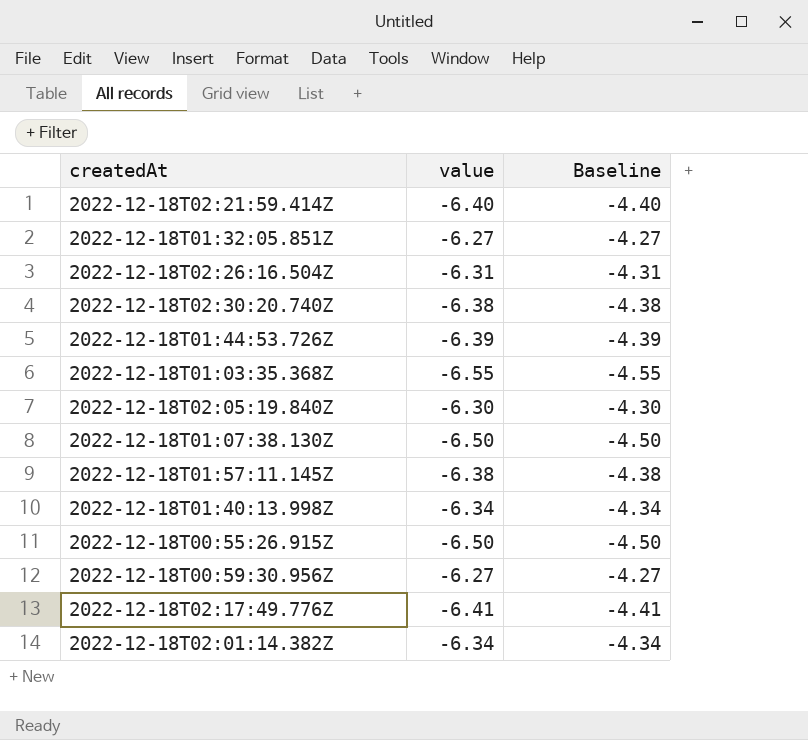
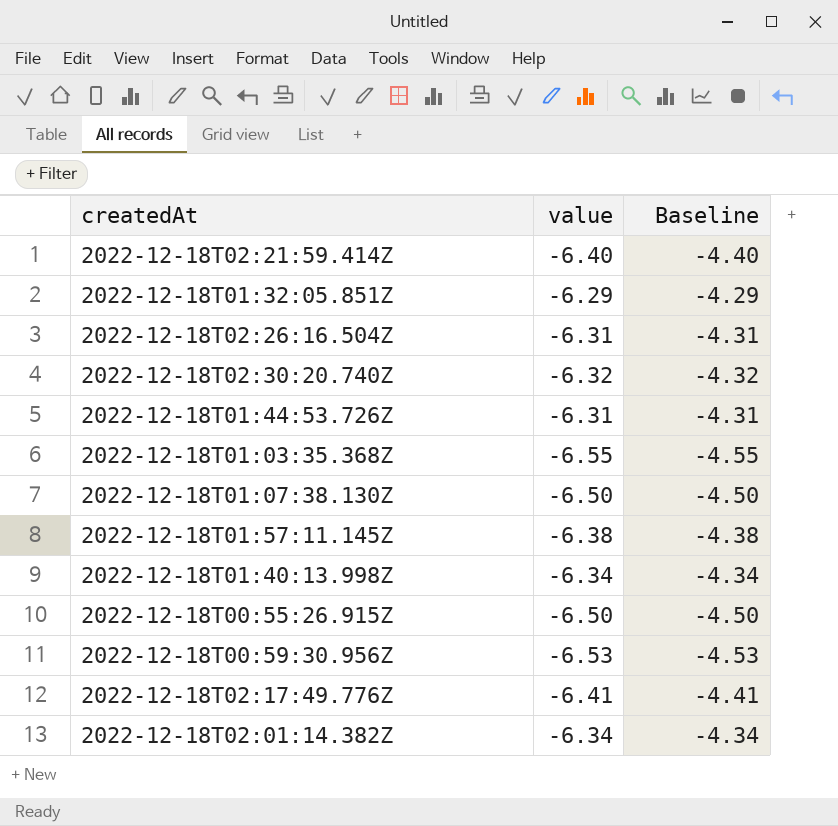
row 2022-12-18T02:05:19.840Z: -6.30 | -4.30 -> none
2022-12-18T01:32:05.851Z | value: -6.27 -> -6.29
2022-12-18T01:32:05.851Z | Baseline: -4.27 -> -4.29
2022-12-18T02:30:20.740Z | value: -6.38 -> -6.32
2022-12-18T02:30:20.740Z | Baseline: -4.38 -> -4.32
2022-12-18T01:44:53.726Z | value: -6.39 -> -6.31
2022-12-18T01:44:53.726Z | Baseline: -4.39 -> -4.31
2022-12-18T00:59:30.956Z | value: -6.27 -> -6.53
2022-12-18T00:59:30.956Z | Baseline: -4.27 -> -4.53

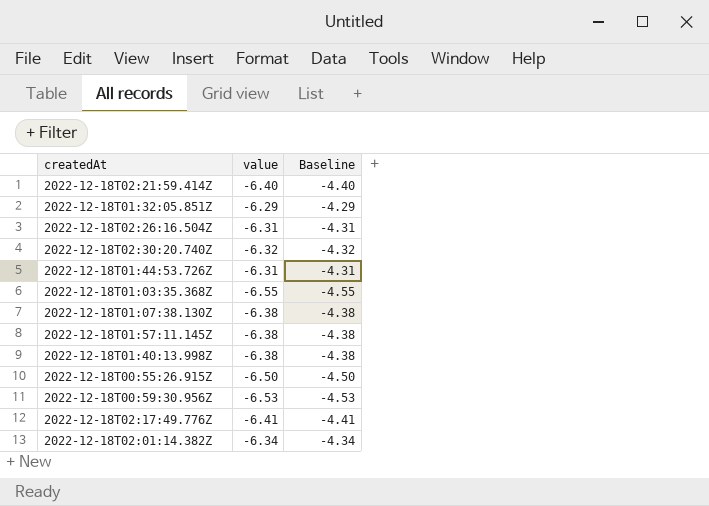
2022-12-18T01:07:38.130Z | value: -6.50 -> -6.38
2022-12-18T01:07:38.130Z | Baseline: -4.50 -> -4.38
2022-12-18T01:40:13.998Z | value: -6.34 -> -6.38
2022-12-18T01:40:13.998Z | Baseline: -4.34 -> -4.38

